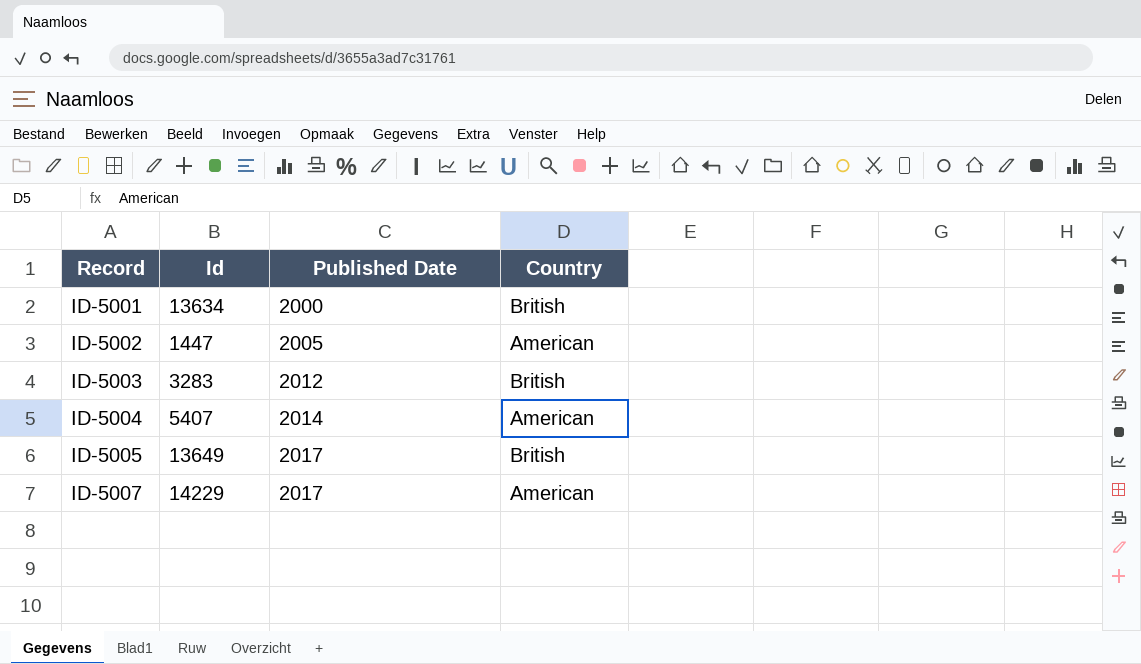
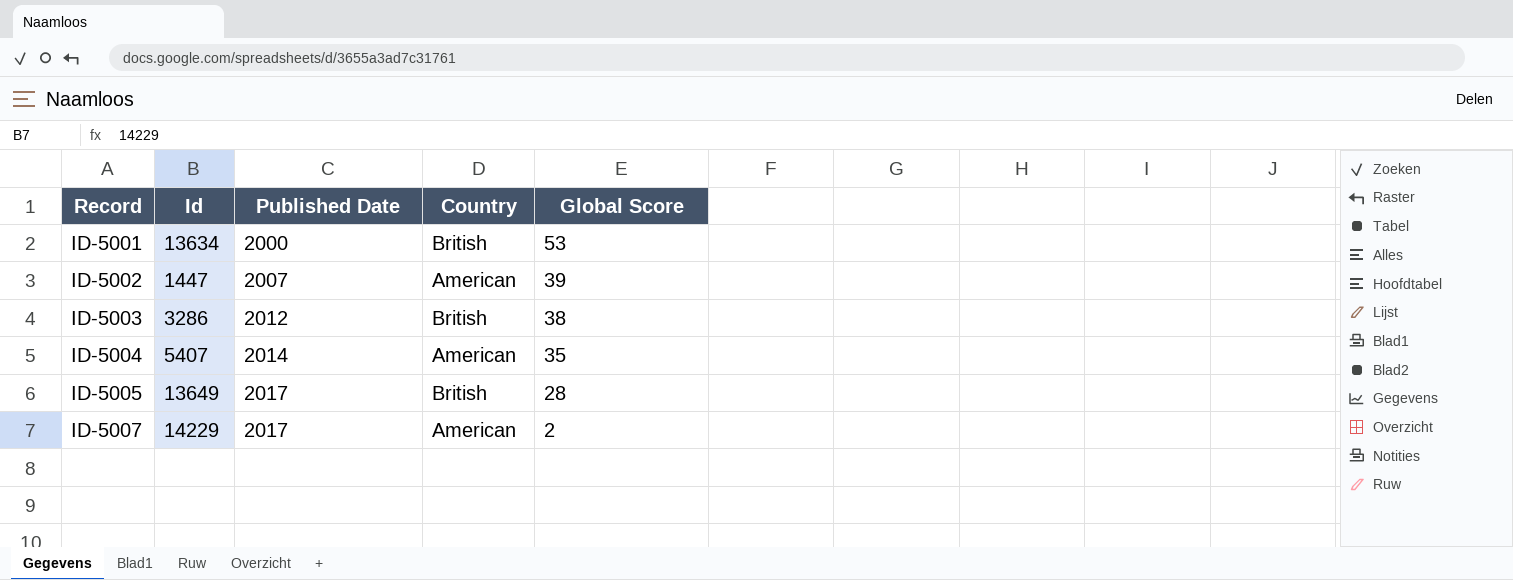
column Global Score | position: none -> 5
ID-5002 | Published Date: 2005 -> 2007
ID-5003 | Id: 3283 -> 3286

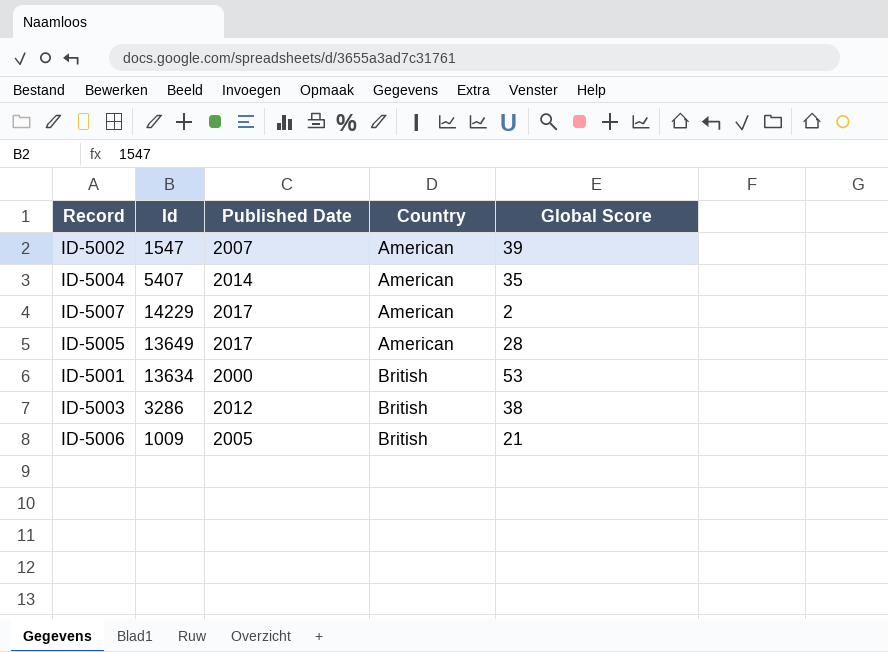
row order: Record ascending -> Country ascending
ID-5002 | Id: 1447 -> 1547
ID-5005 | Country: British -> American
row ID-5006: none -> 1009 | 2005 | British | 21

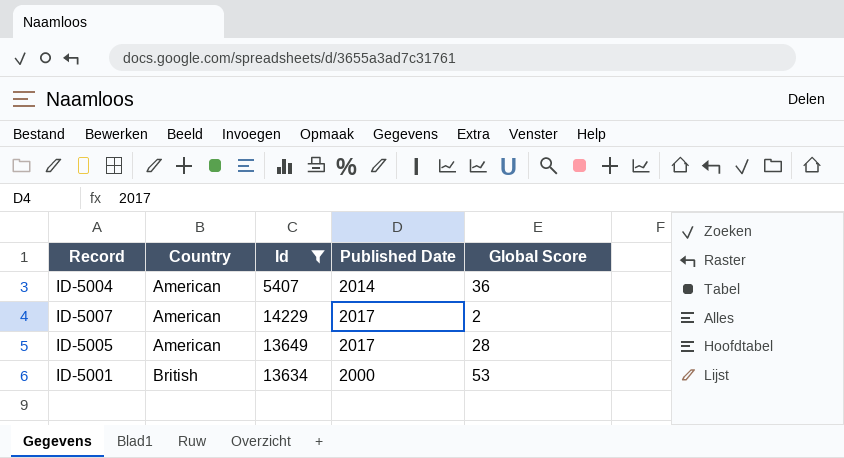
filter: none -> Id >= 5407
column Country | position: 4 -> 2
ID-5004 | Global Score: 35 -> 36

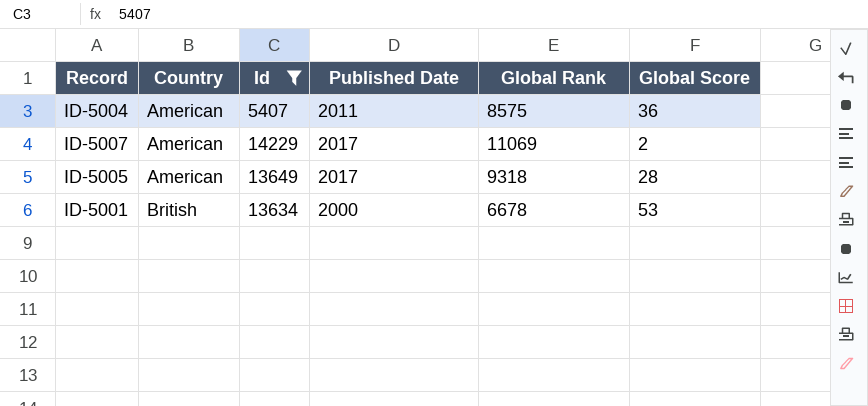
column Global Rank | position: none -> 5
ID-5004 | Published Date: 2014 -> 2011

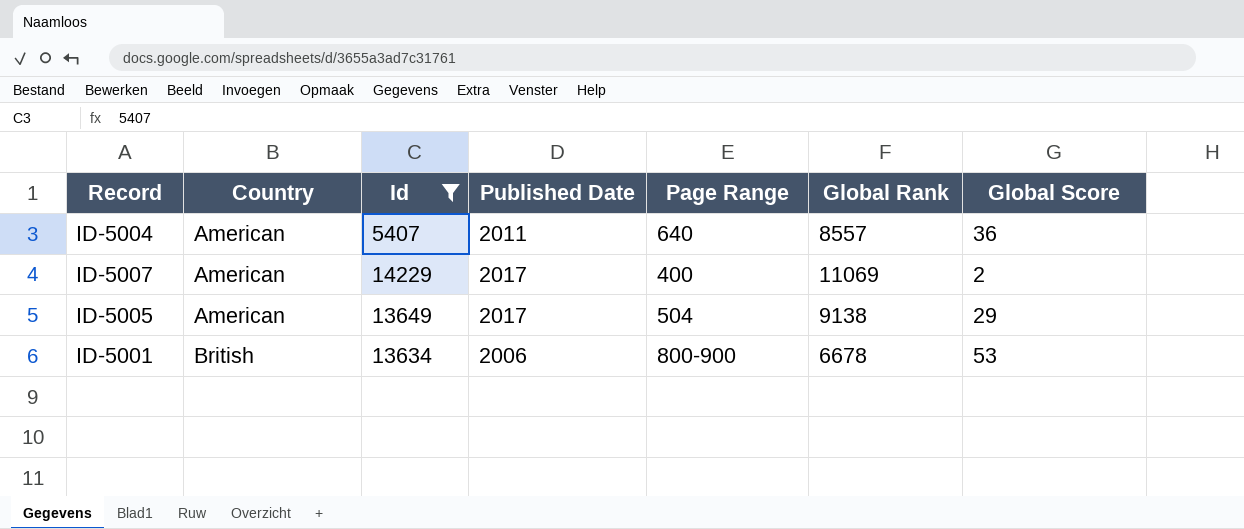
column Page Range | position: none -> 5
ID-5004 | Global Rank: 8575 -> 8557
ID-5005 | Global Rank: 9318 -> 9138
ID-5005 | Global Score: 28 -> 29
ID-5001 | Published Date: 2000 -> 2006

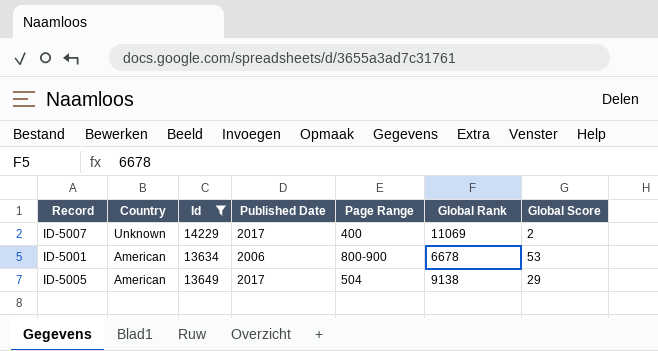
row order: Country ascending -> Country descending
row ID-5004: American | 5407 | 2011 | 640 | 8557 | 36 -> none
ID-5007 | Country: American -> Unknown
ID-5001 | Country: British -> American

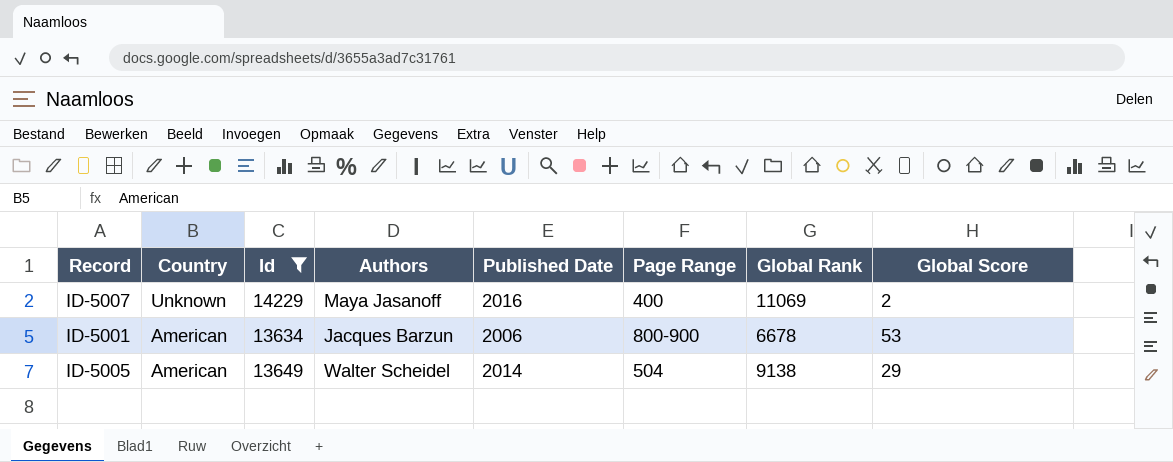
column Authors | position: none -> 4
ID-5007 | Published Date: 2017 -> 2016
ID-5005 | Published Date: 2017 -> 2014

